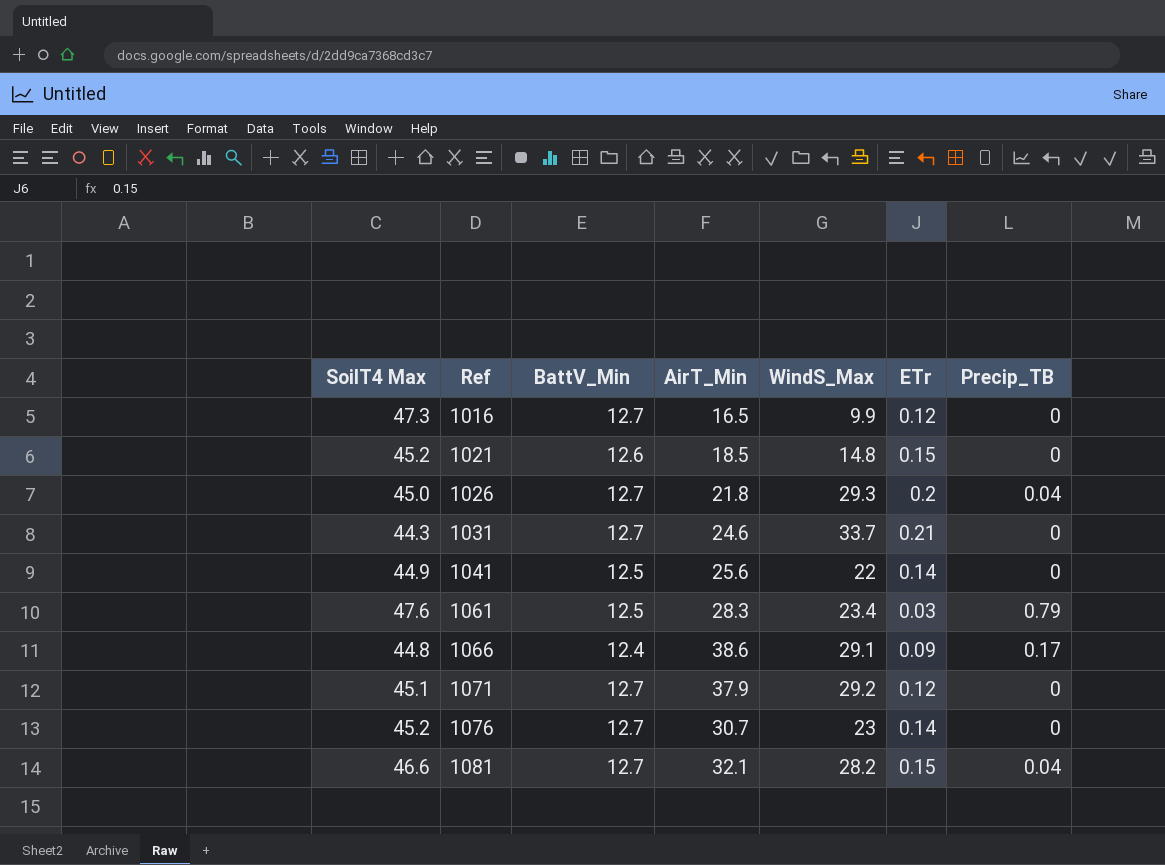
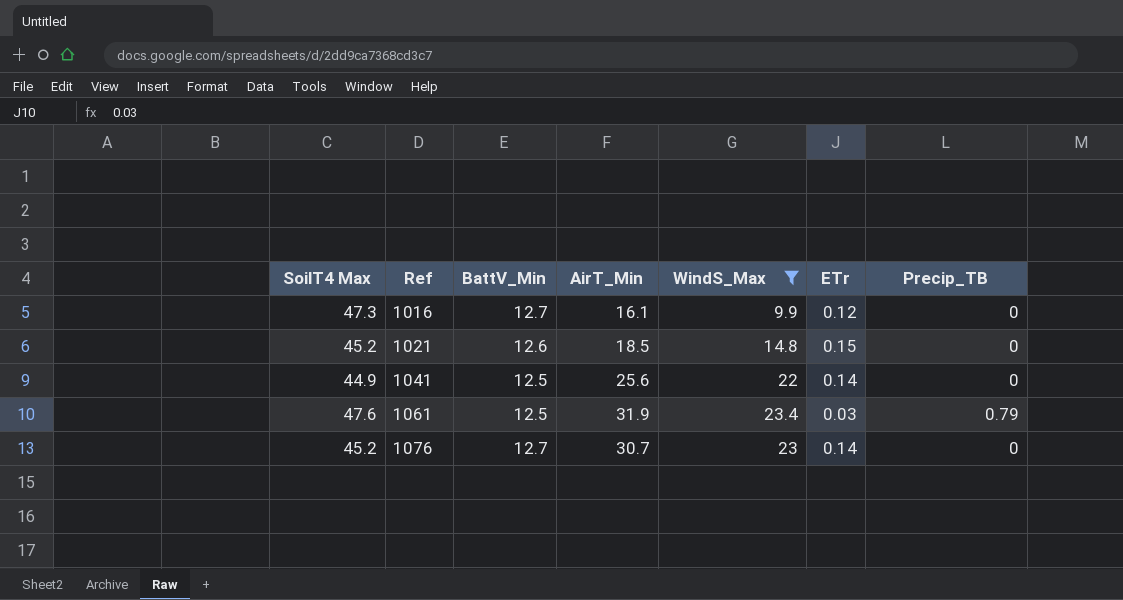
filter: none -> WindS_Max <= 23.4
1016 | AirT_Min: 16.5 -> 16.1
1061 | AirT_Min: 28.3 -> 31.9

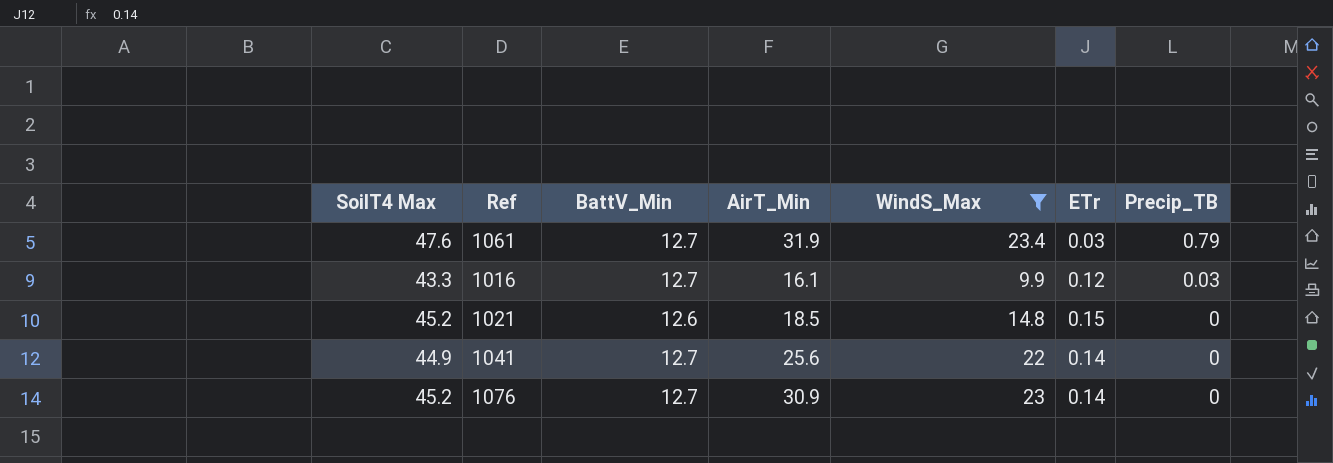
row order: Ref ascending -> Precip_TB descending
1061 | BattV_Min: 12.5 -> 12.7
1016 | SoilT4 Max: 47.3 -> 43.3
1016 | Precip_TB: 0 -> 0.03
1041 | BattV_Min: 12.5 -> 12.7
1076 | AirT_Min: 30.7 -> 30.9

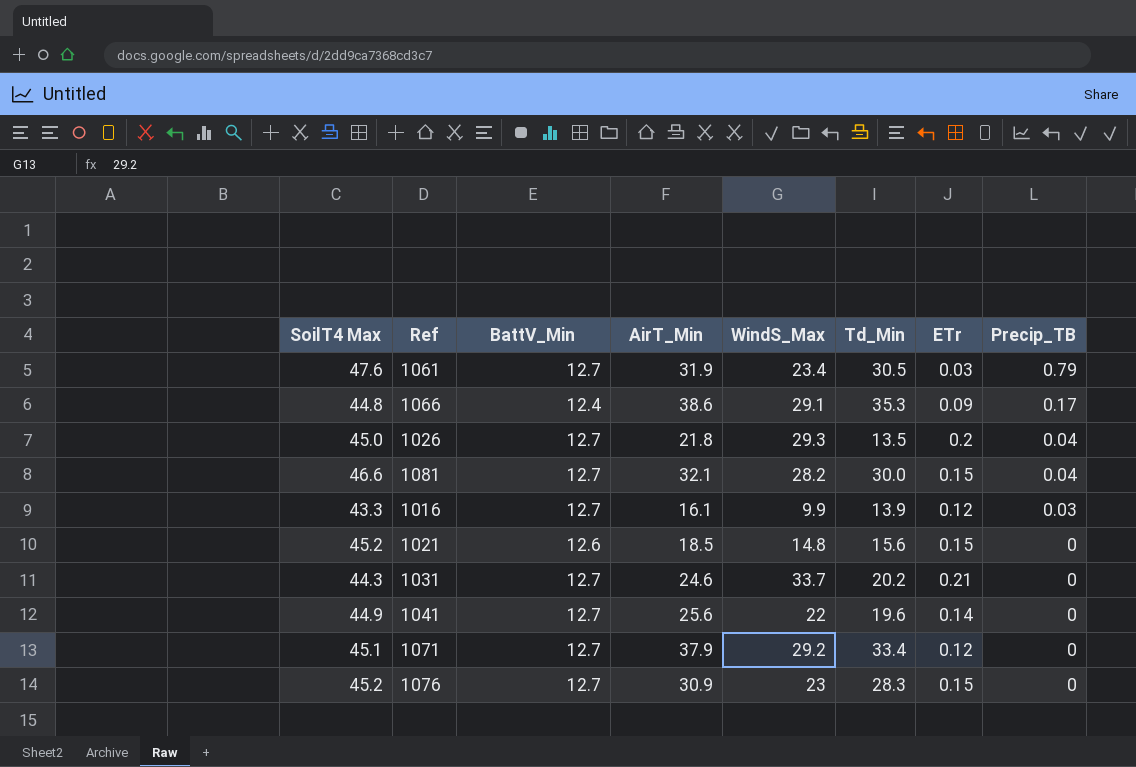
filter: WindS_Max <= 23.4 -> none
column Td_Min | position: none -> 6
1076 | ETr: 0.14 -> 0.15

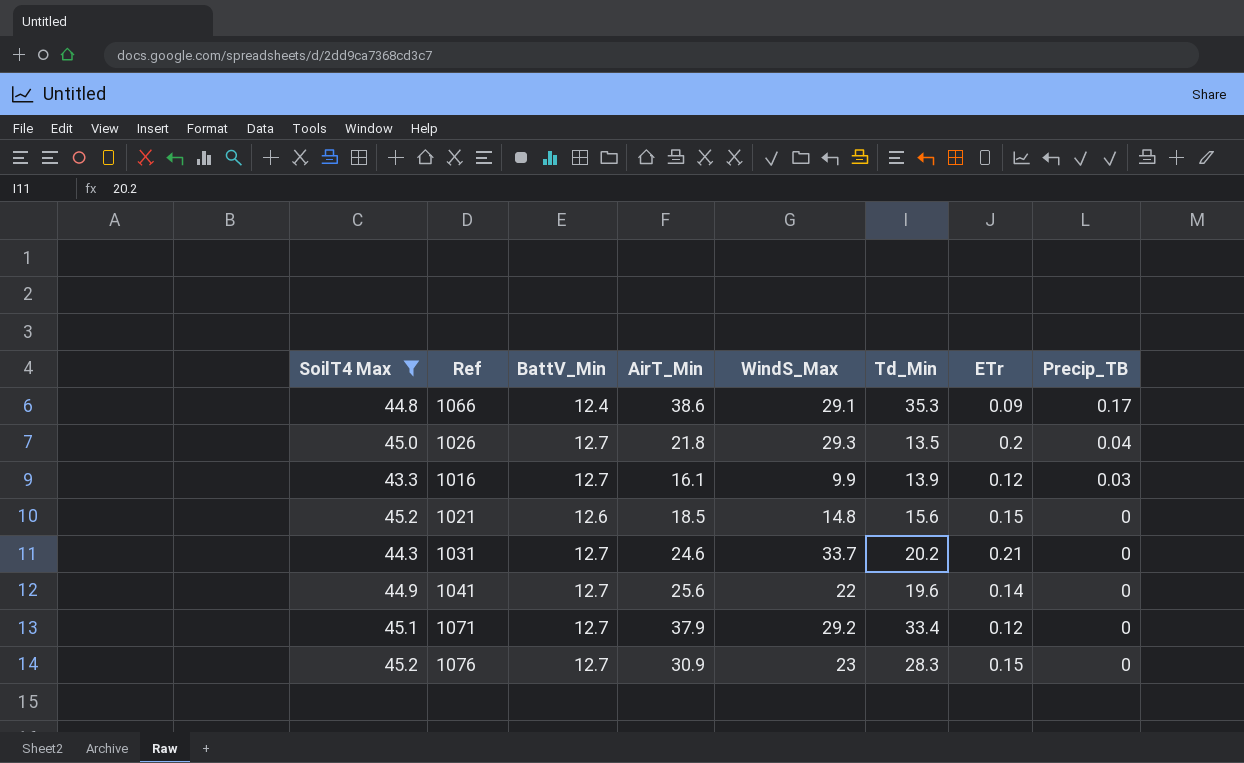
filter: none -> SoilT4 Max <= 45.2

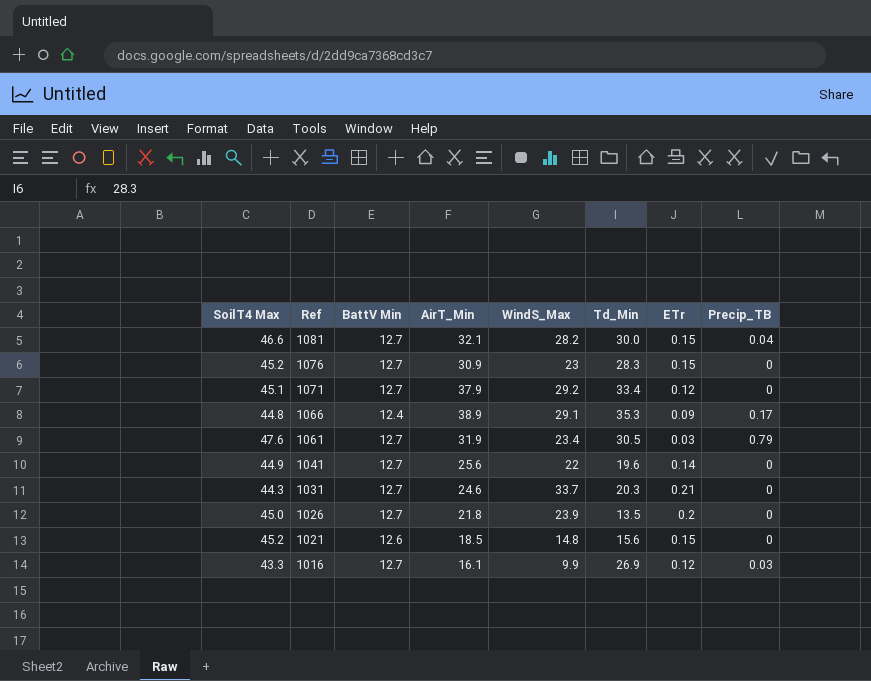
filter: SoilT4 Max <= 45.2 -> none
row order: Precip_TB descending -> Ref descending
column name: BattV_Min -> BattV Min
1066 | AirT_Min: 38.6 -> 38.9
1031 | Td_Min: 20.2 -> 20.3
1026 | WindS_Max: 29.3 -> 23.9
1026 | Precip_TB: 0.04 -> 0
1016 | Td_Min: 13.9 -> 26.9

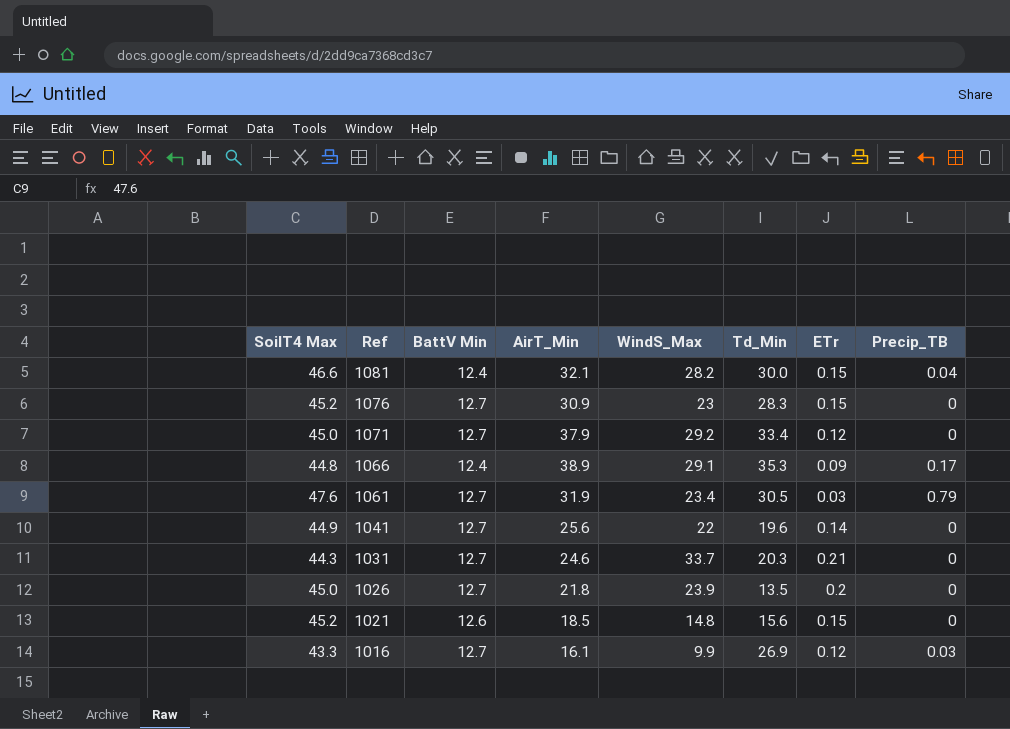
1081 | BattV Min: 12.7 -> 12.4
1071 | SoilT4 Max: 45.1 -> 45.0

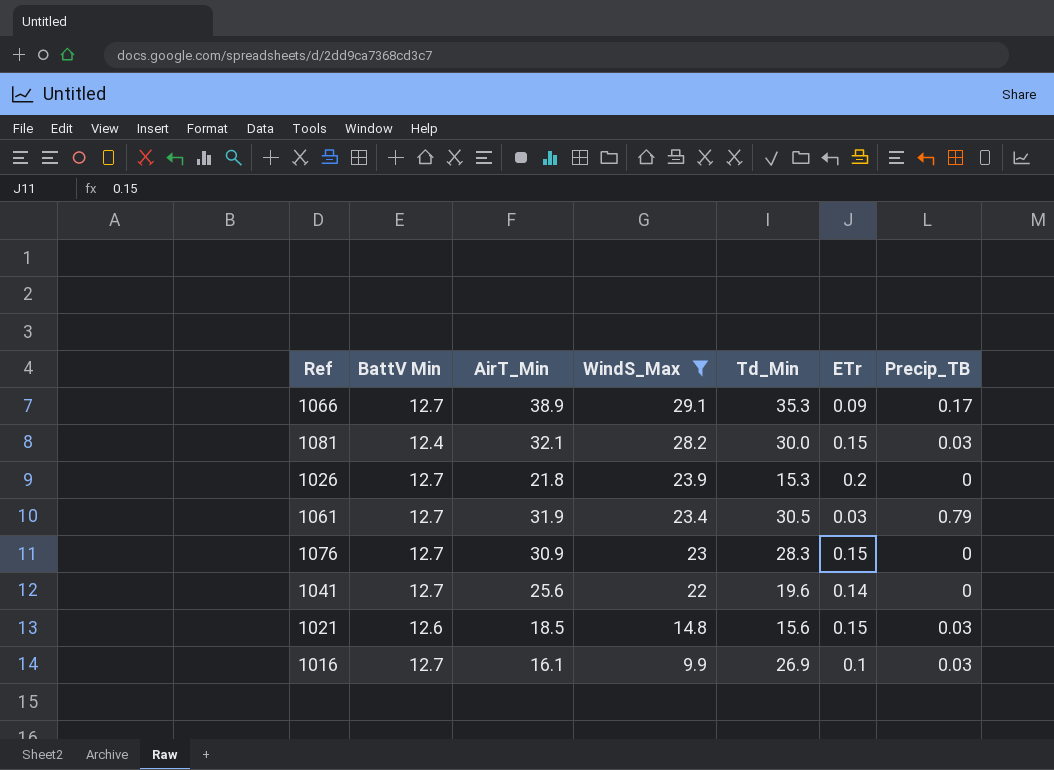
filter: none -> WindS_Max <= 29.1
row order: Ref descending -> WindS_Max descending
column SoilT4 Max | position: 1 -> none
1066 | BattV Min: 12.4 -> 12.7
1081 | Precip_TB: 0.04 -> 0.03
1026 | Td_Min: 13.5 -> 15.3
1021 | Precip_TB: 0 -> 0.03
1016 | ETr: 0.12 -> 0.1

